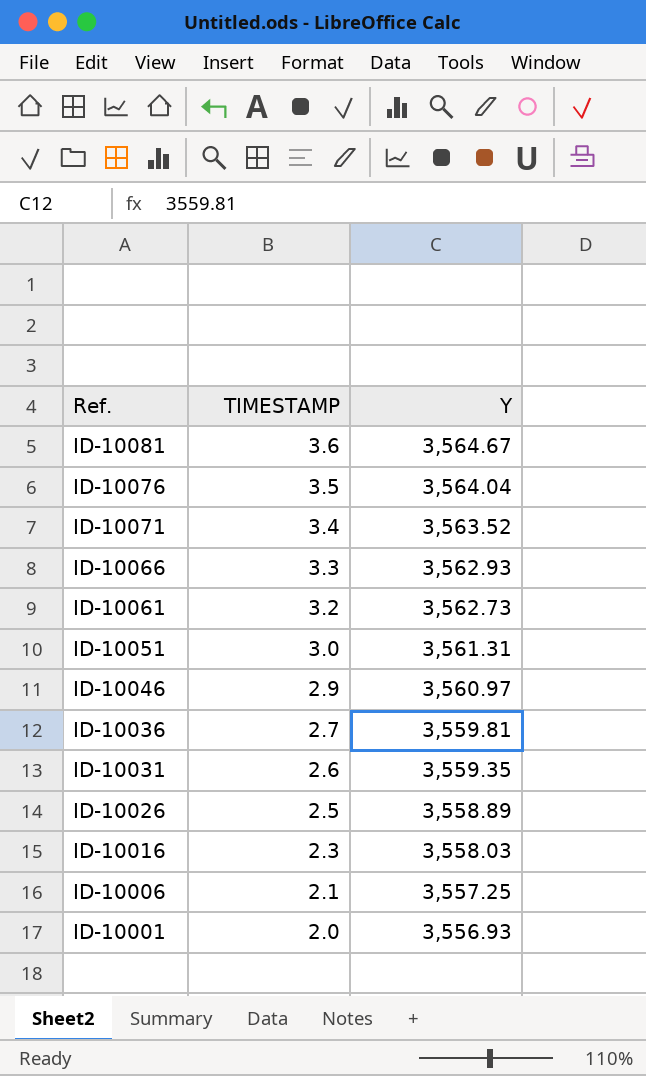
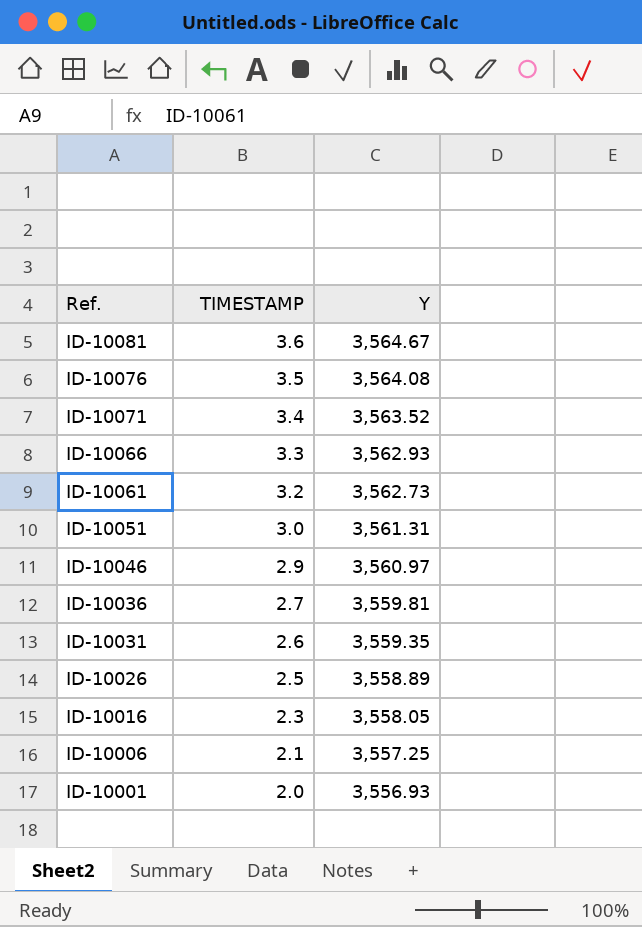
ID-10076 | Y: 3,564.04 -> 3,564.08
ID-10016 | Y: 3,558.03 -> 3,558.05

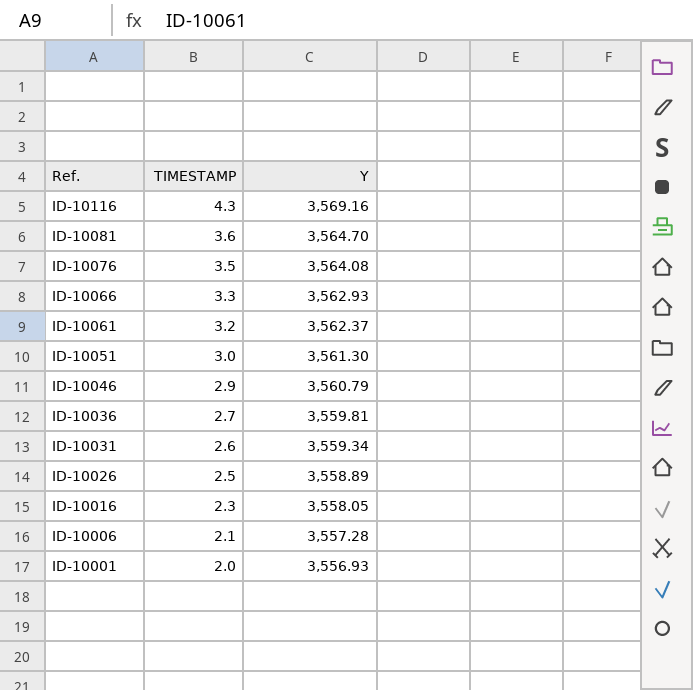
row ID-10071: 3.4 | 3,563.52 -> none
row ID-10116: none -> 4.3 | 3,569.16
ID-10081 | Y: 3,564.67 -> 3,564.70
ID-10061 | Y: 3,562.73 -> 3,562.37
ID-10051 | Y: 3,561.31 -> 3,561.30
ID-10046 | Y: 3,560.97 -> 3,560.79
ID-10031 | Y: 3,559.35 -> 3,559.34
ID-10006 | Y: 3,557.25 -> 3,557.28

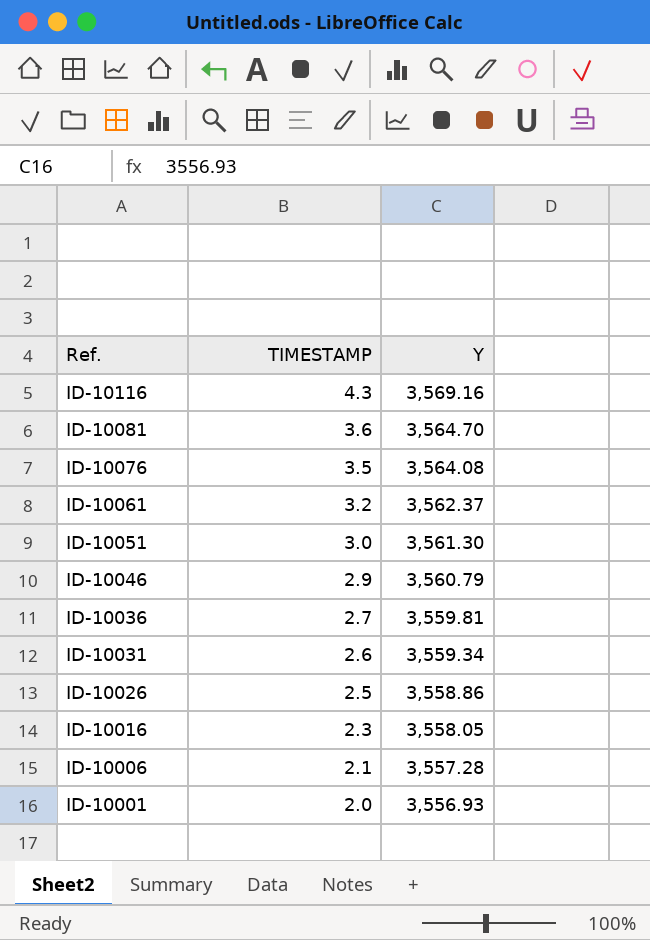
row ID-10066: 3.3 | 3,562.93 -> none
ID-10026 | Y: 3,558.89 -> 3,558.86

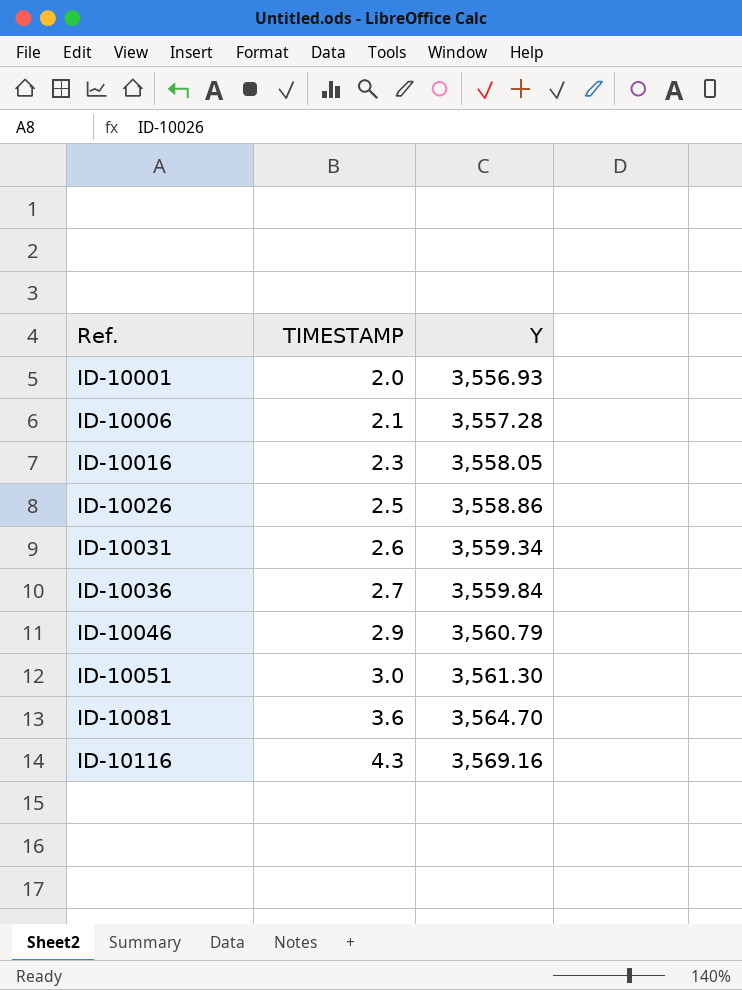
row order: Ref. descending -> Ref. ascending
row ID-10076: 3.5 | 3,564.08 -> none
row ID-10061: 3.2 | 3,562.37 -> none
ID-10036 | Y: 3,559.81 -> 3,559.84

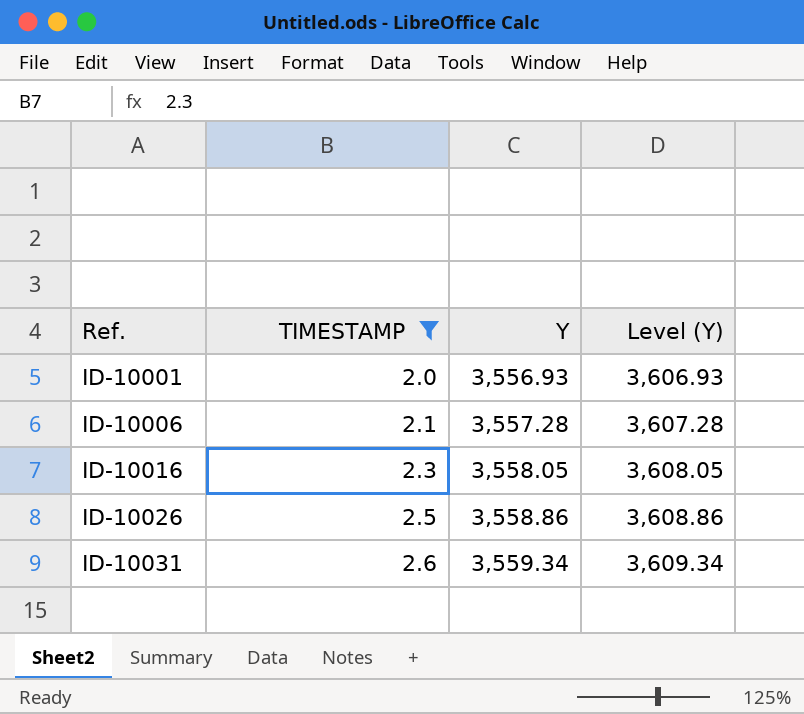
filter: none -> TIMESTAMP <= 2.6
column Level (Y) | formula: none -> [Y] + 50

